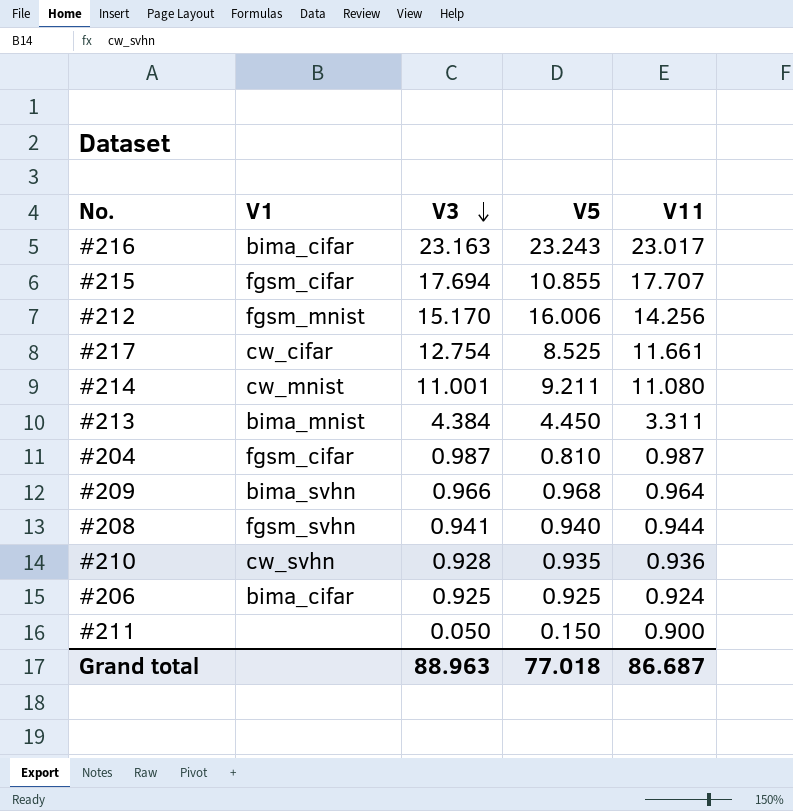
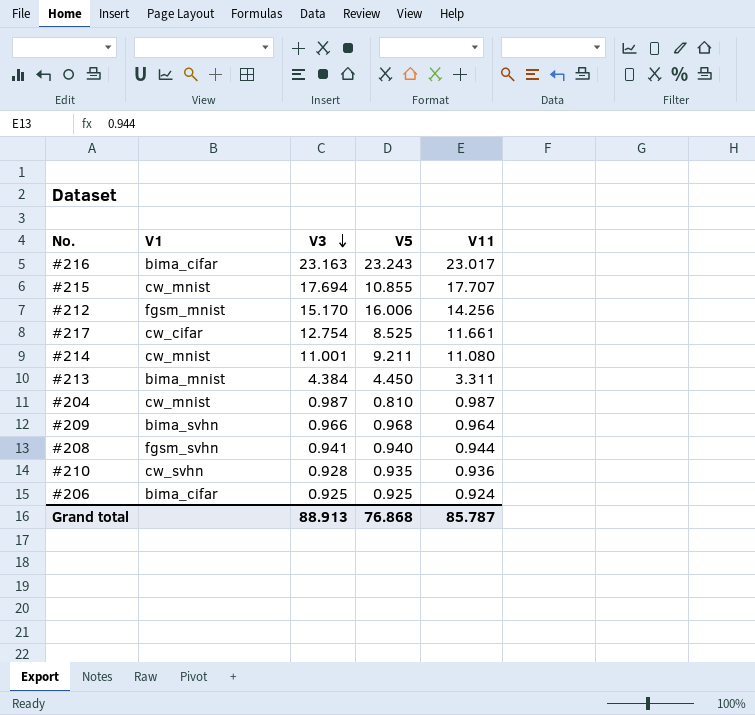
row #211: none | 0.050 | 0.150 | 0.900 -> none
#215 | V1: fgsm_cifar -> cw_mnist
#204 | V1: fgsm_cifar -> cw_mnist
Grand total | V3: 88.963 -> 88.913
Grand total | V5: 77.018 -> 76.868
Grand total | V11: 86.687 -> 85.787

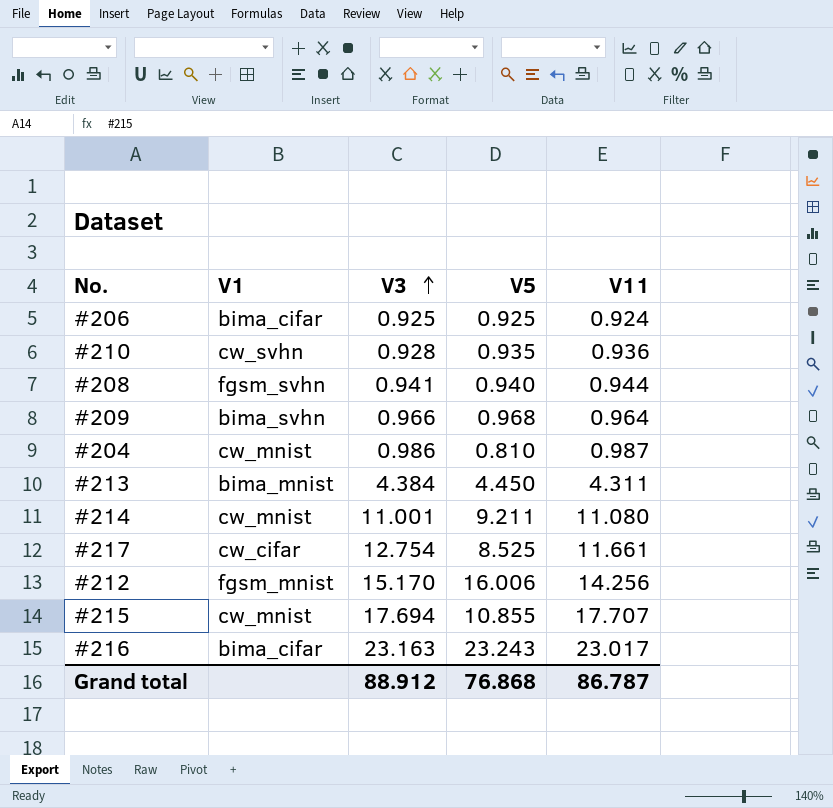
row order: V3 descending -> V3 ascending
#204 | V3: 0.987 -> 0.986
#213 | V11: 3.311 -> 4.311
Grand total | V3: 88.913 -> 88.912
Grand total | V11: 85.787 -> 86.787

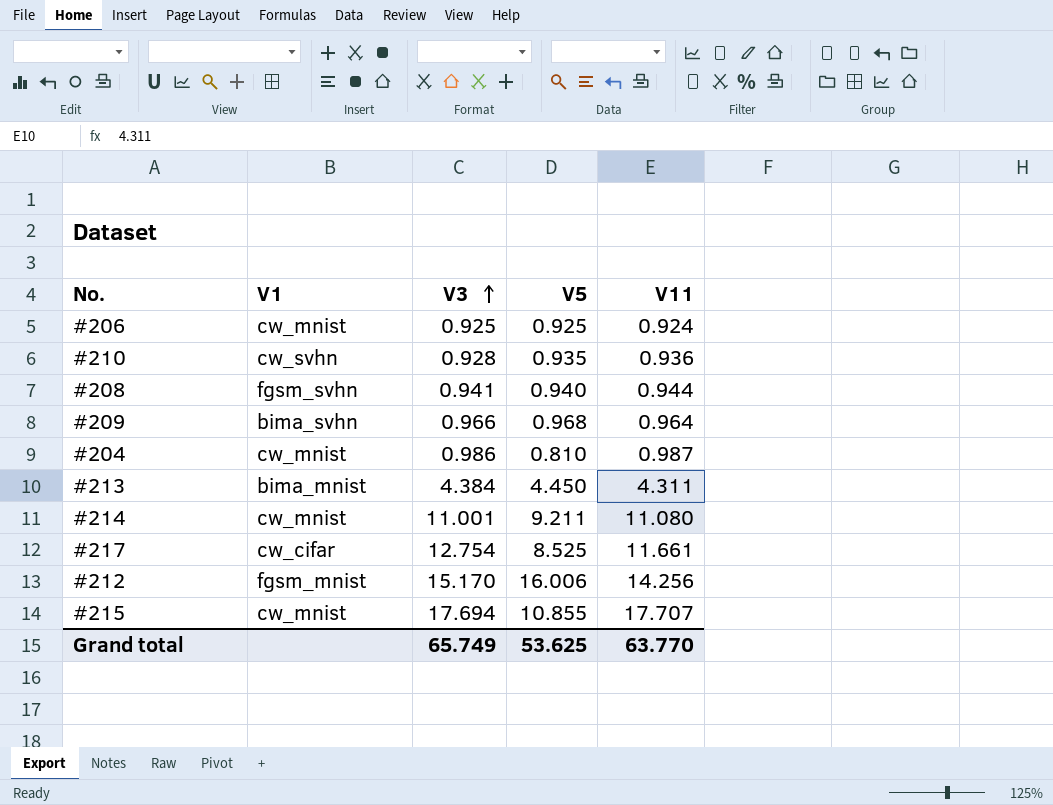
row #216: bima_cifar | 23.163 | 23.243 | 23.017 -> none
#206 | V1: bima_cifar -> cw_mnist
Grand total | V3: 88.912 -> 65.749
Grand total | V5: 76.868 -> 53.625
Grand total | V11: 86.787 -> 63.770

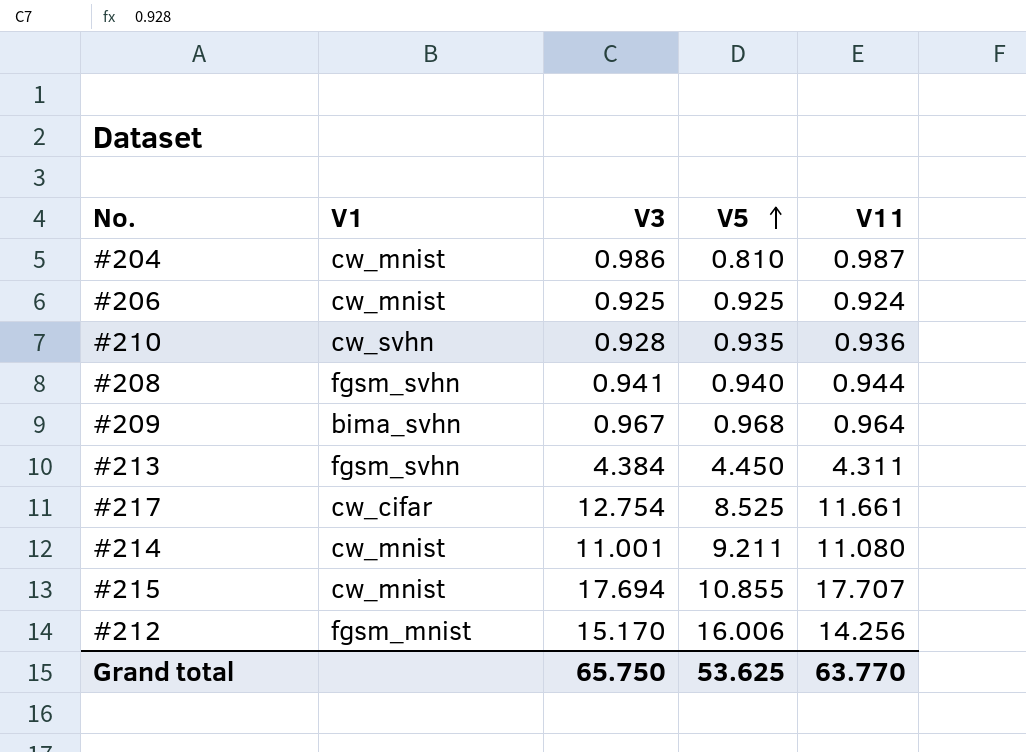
row order: V3 ascending -> V5 ascending
#209 | V3: 0.966 -> 0.967
#213 | V1: bima_mnist -> fgsm_svhn
Grand total | V3: 65.749 -> 65.750

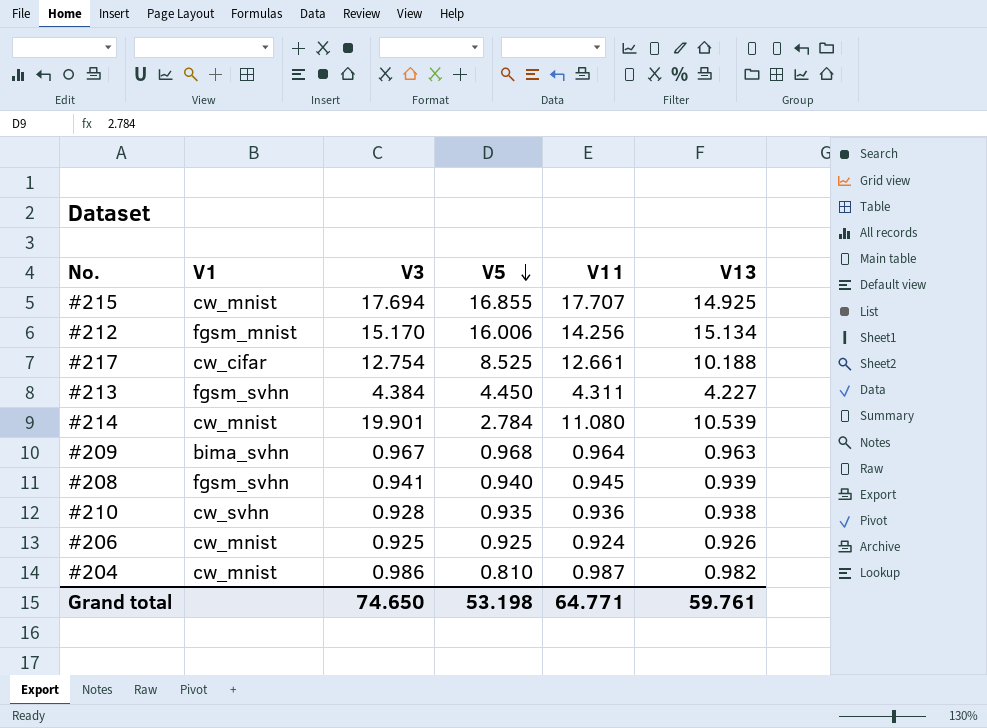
row order: V5 ascending -> V5 descending
column V13 | position: none -> 6
#215 | V5: 10.855 -> 16.855
#217 | V11: 11.661 -> 12.661
#214 | V3: 11.001 -> 19.901
#214 | V5: 9.211 -> 2.784
#208 | V11: 0.944 -> 0.945
Grand total | V3: 65.750 -> 74.650
Grand total | V5: 53.625 -> 53.198
Grand total | V11: 63.770 -> 64.771

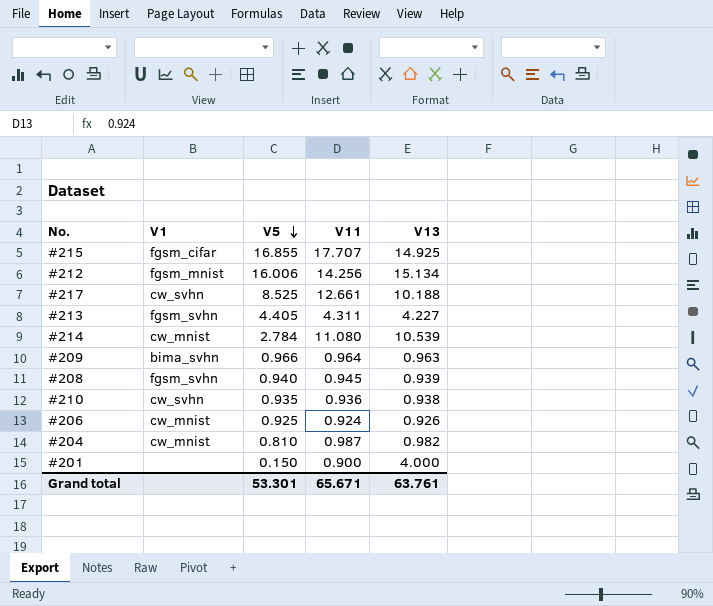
column V3 | position: 3 -> none
#215 | V1: cw_mnist -> fgsm_cifar
#217 | V1: cw_cifar -> cw_svhn
#213 | V5: 4.450 -> 4.405
#209 | V5: 0.968 -> 0.966
row #201: none -> none | 0.150 | 0.900 | 4.000
Grand total | V5: 53.198 -> 53.301
Grand total | V11: 64.771 -> 65.671
Grand total | V13: 59.761 -> 63.761

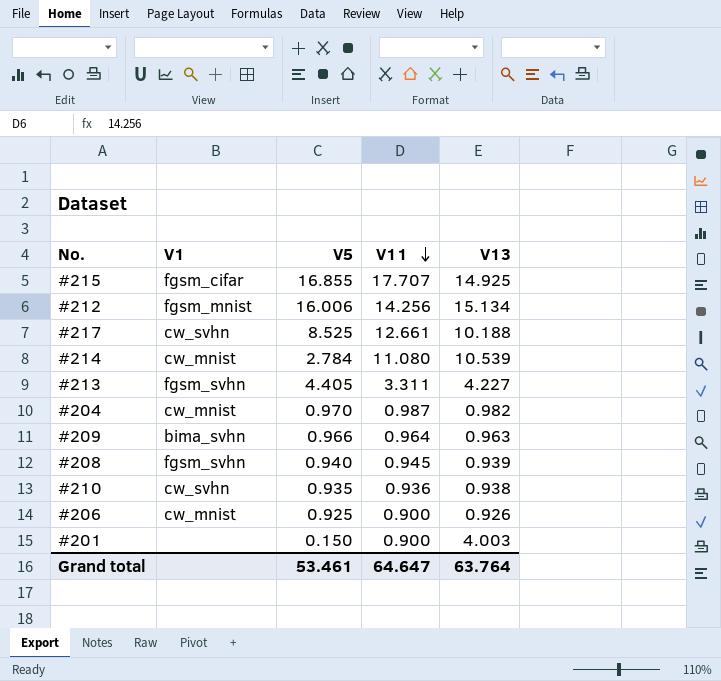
row order: V5 descending -> V11 descending
#213 | V11: 4.311 -> 3.311
#204 | V5: 0.810 -> 0.970
#206 | V11: 0.924 -> 0.900
#201 | V13: 4.000 -> 4.003
Grand total | V5: 53.301 -> 53.461
Grand total | V11: 65.671 -> 64.647
Grand total | V13: 63.761 -> 63.764

